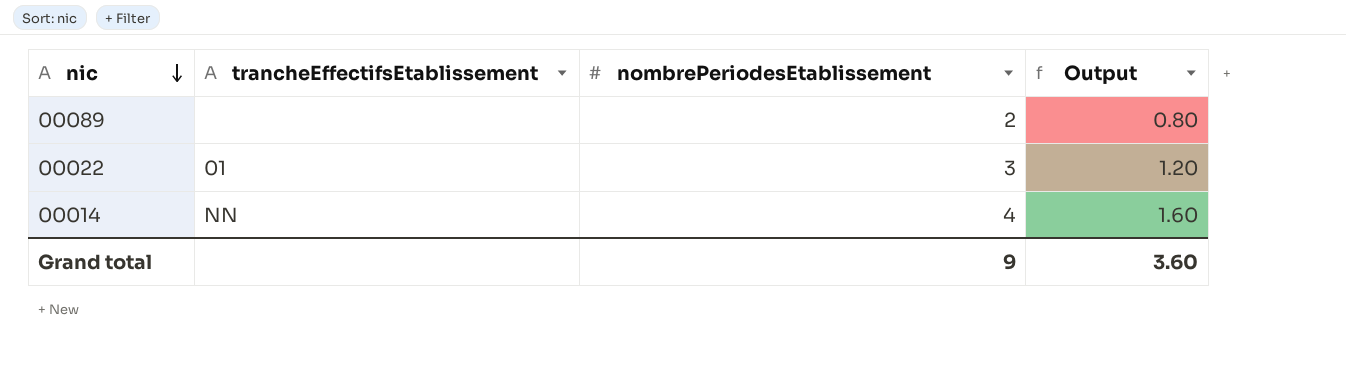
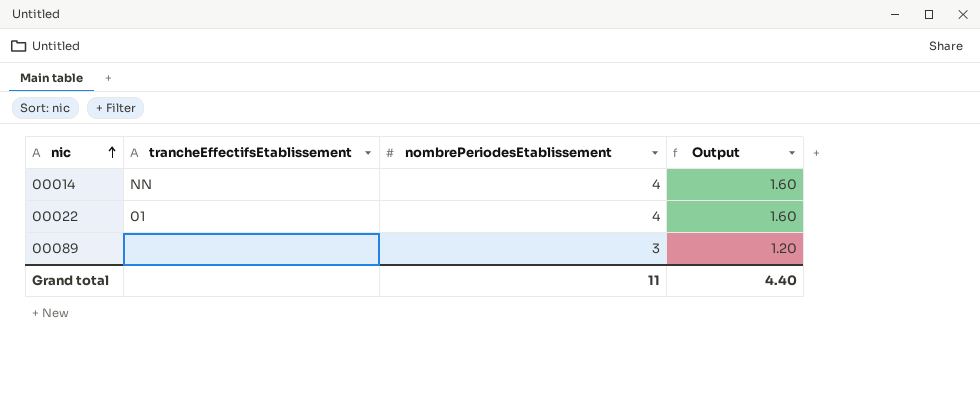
row order: nic descending -> nic ascending
00022 | nombrePeriodesEtablissement: 3 -> 4
00022 | Output: 1.20 -> 1.60
00089 | nombrePeriodesEtablissement: 2 -> 3
00089 | Output: 0.80 -> 1.20
Grand total | nombrePeriodesEtablissement: 9 -> 11
Grand total | Output: 3.60 -> 4.40

